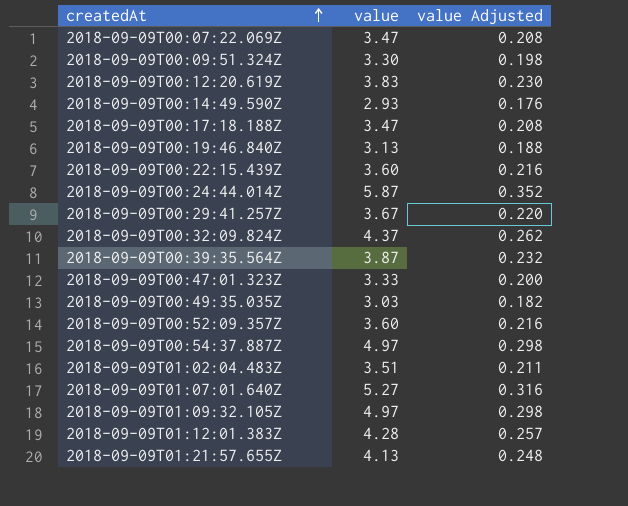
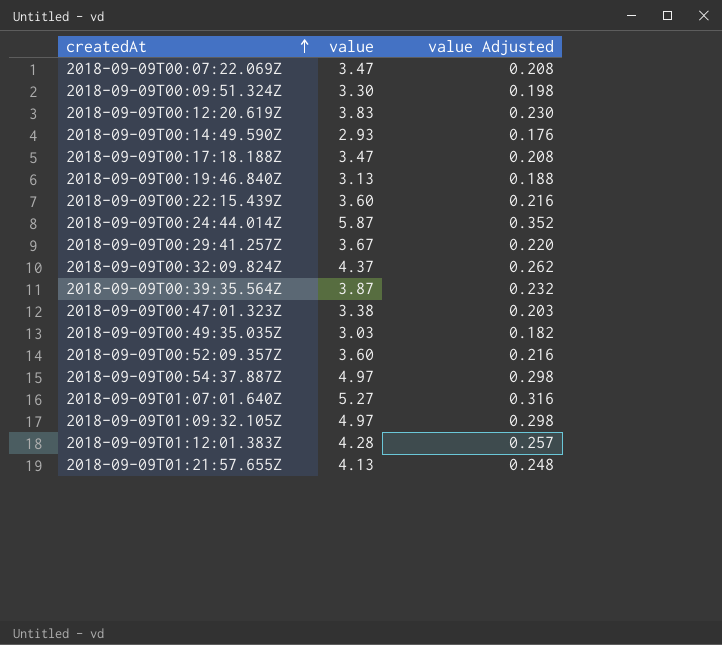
row 2018-09-09T01:02:04.483Z: 3.51 | 0.211 -> none
2018-09-09T00:47:01.323Z | value: 3.33 -> 3.38
2018-09-09T00:47:01.323Z | value Adjusted: 0.200 -> 0.203

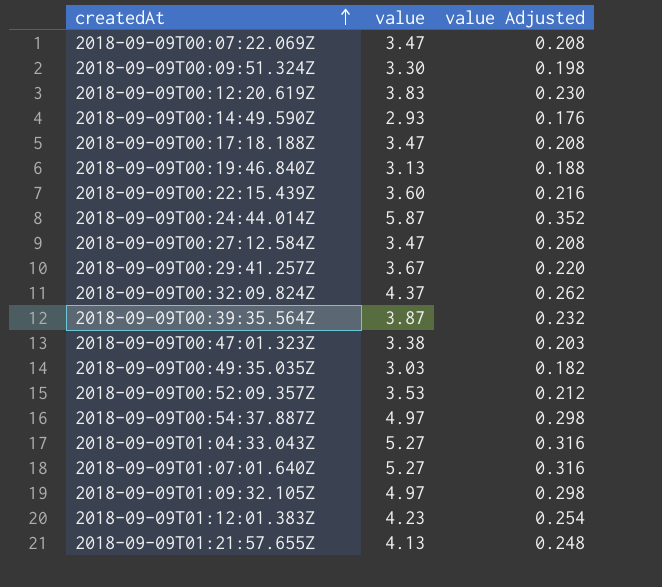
row 2018-09-09T00:27:12.584Z: none -> 3.47 | 0.208
2018-09-09T00:52:09.357Z | value: 3.60 -> 3.53
2018-09-09T00:52:09.357Z | value Adjusted: 0.216 -> 0.212
row 2018-09-09T01:04:33.043Z: none -> 5.27 | 0.316
2018-09-09T01:12:01.383Z | value: 4.28 -> 4.23
2018-09-09T01:12:01.383Z | value Adjusted: 0.257 -> 0.254

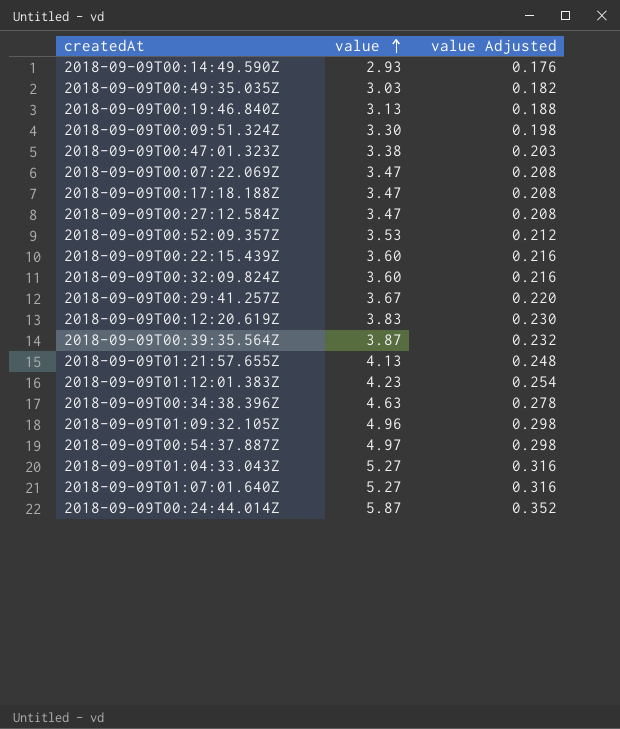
row order: createdAt ascending -> value ascending
2018-09-09T00:32:09.824Z | value: 4.37 -> 3.60
2018-09-09T00:32:09.824Z | value Adjusted: 0.262 -> 0.216
row 2018-09-09T00:34:38.396Z: none -> 4.63 | 0.278
2018-09-09T01:09:32.105Z | value: 4.97 -> 4.96

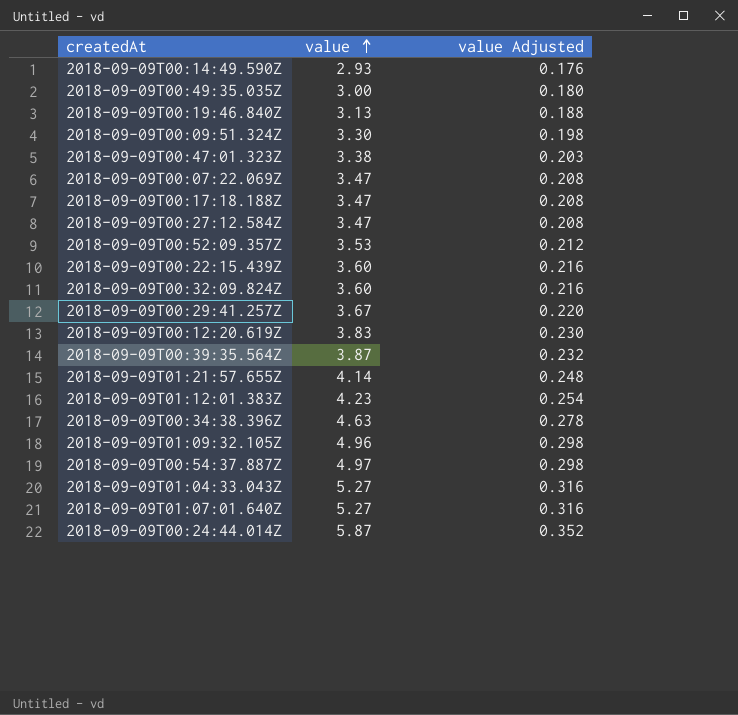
2018-09-09T00:49:35.035Z | value: 3.03 -> 3.00
2018-09-09T00:49:35.035Z | value Adjusted: 0.182 -> 0.180
2018-09-09T01:21:57.655Z | value: 4.13 -> 4.14

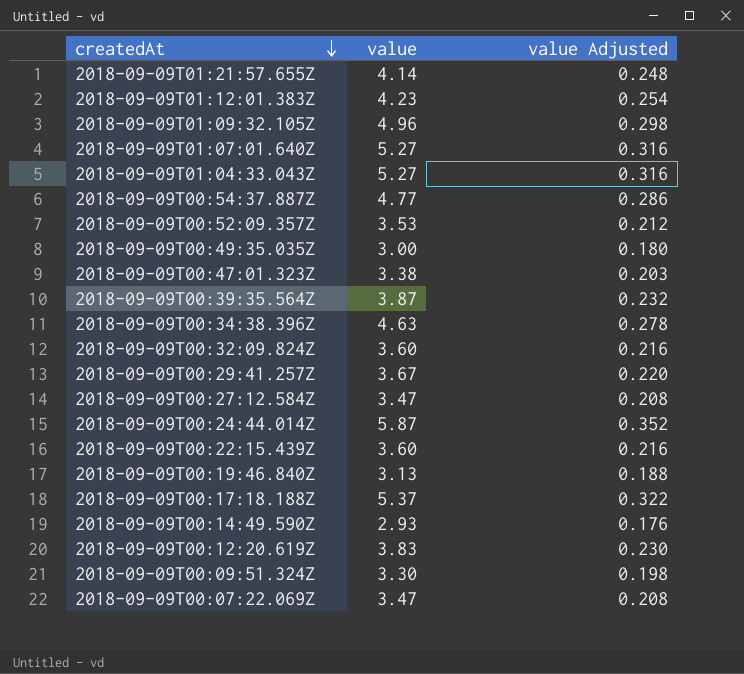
row order: value ascending -> createdAt descending
2018-09-09T00:54:37.887Z | value: 4.97 -> 4.77
2018-09-09T00:54:37.887Z | value Adjusted: 0.298 -> 0.286
2018-09-09T00:17:18.188Z | value: 3.47 -> 5.37
2018-09-09T00:17:18.188Z | value Adjusted: 0.208 -> 0.322

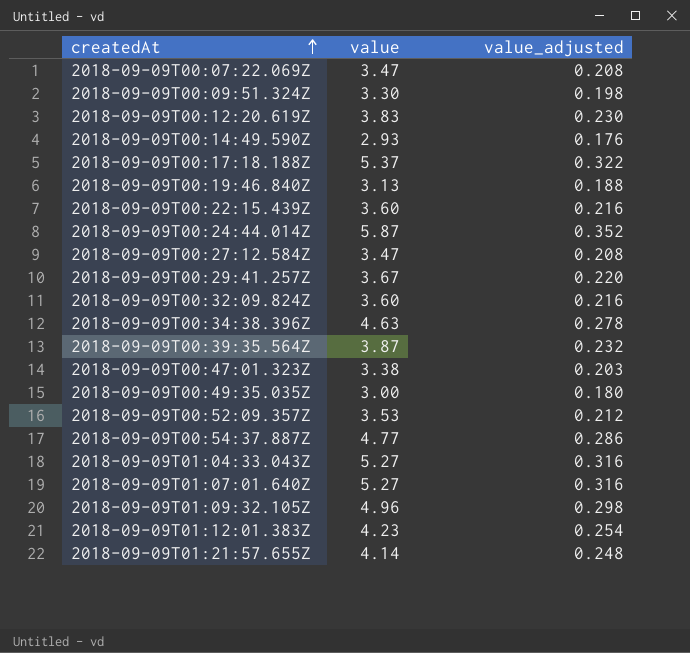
row order: createdAt descending -> createdAt ascending
column name: value Adjusted -> value_adjusted

